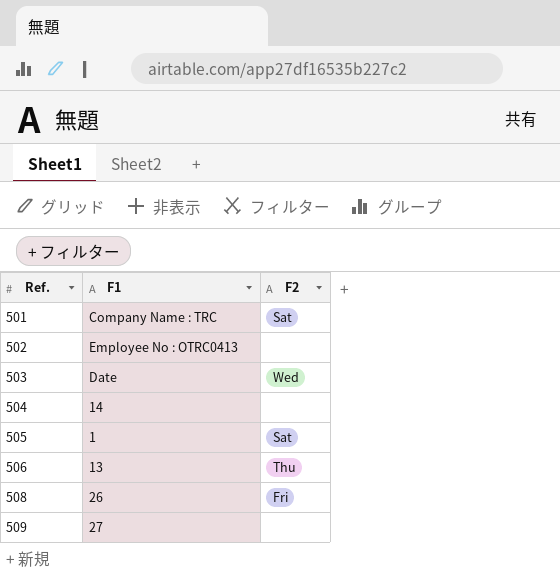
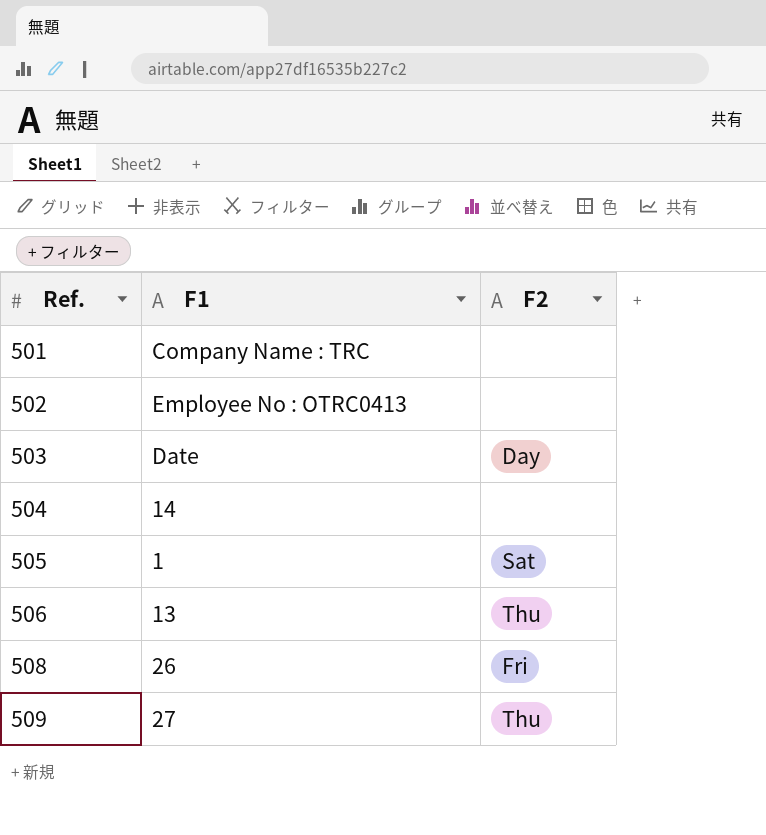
501 | F2: Sat -> none
503 | F2: Wed -> Day
509 | F2: none -> Thu

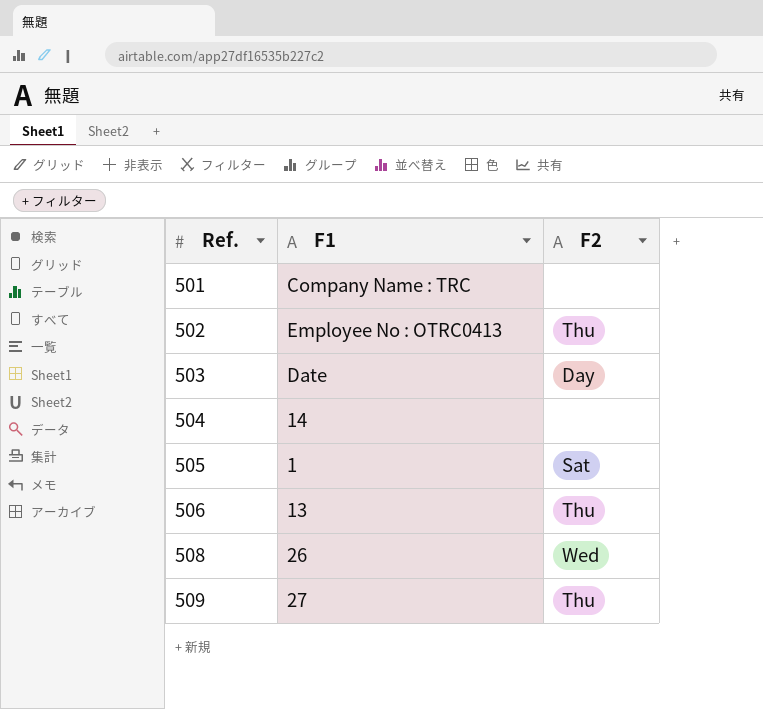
502 | F2: none -> Thu
508 | F2: Fri -> Wed

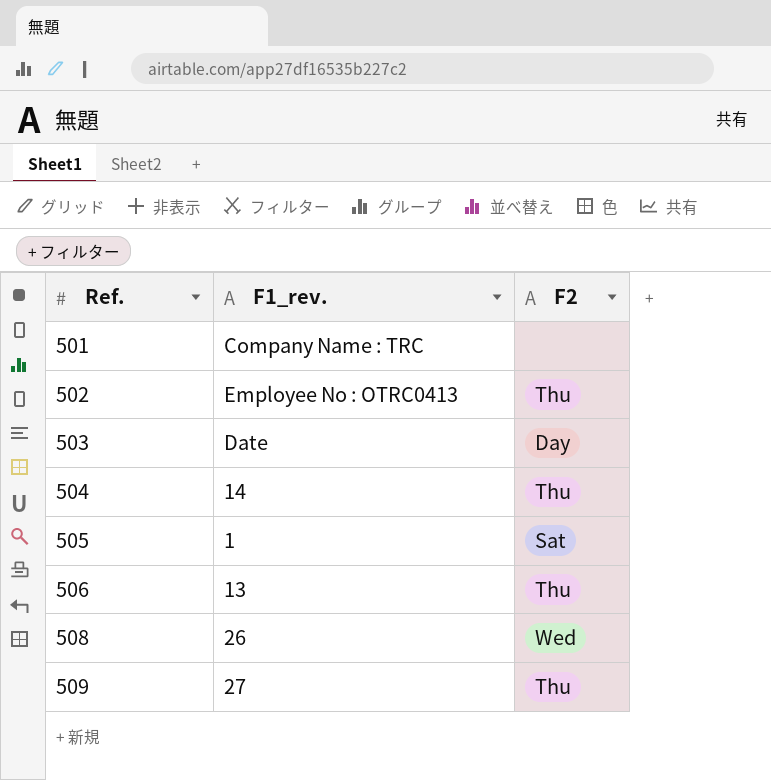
column name: F1 -> F1_rev.
504 | F2: none -> Thu

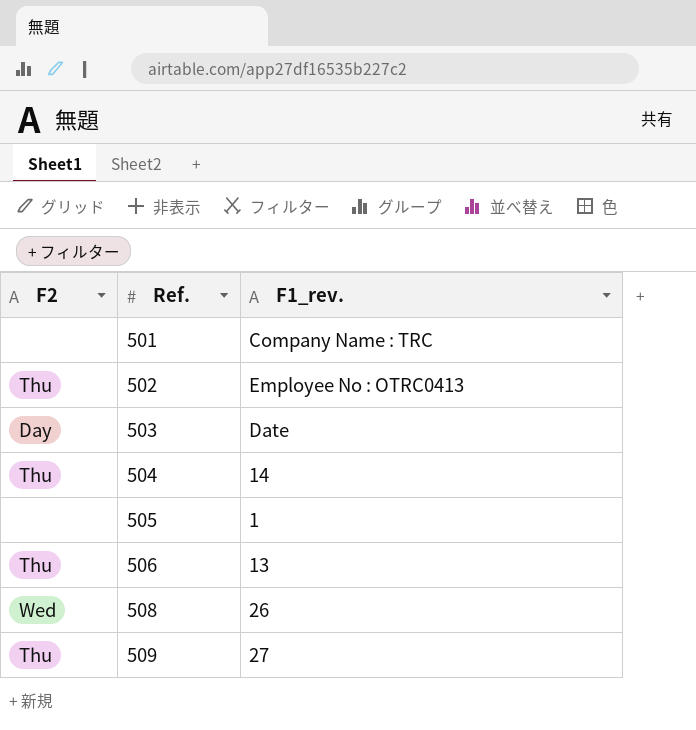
column F2 | position: 3 -> 1
505 | F2: Sat -> none

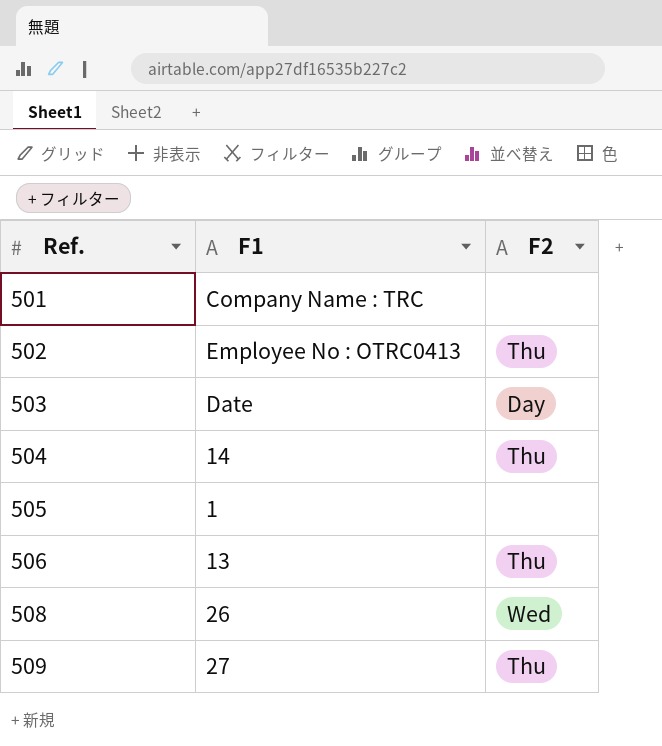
column name: F1_rev. -> F1
column F2 | position: 1 -> 3

